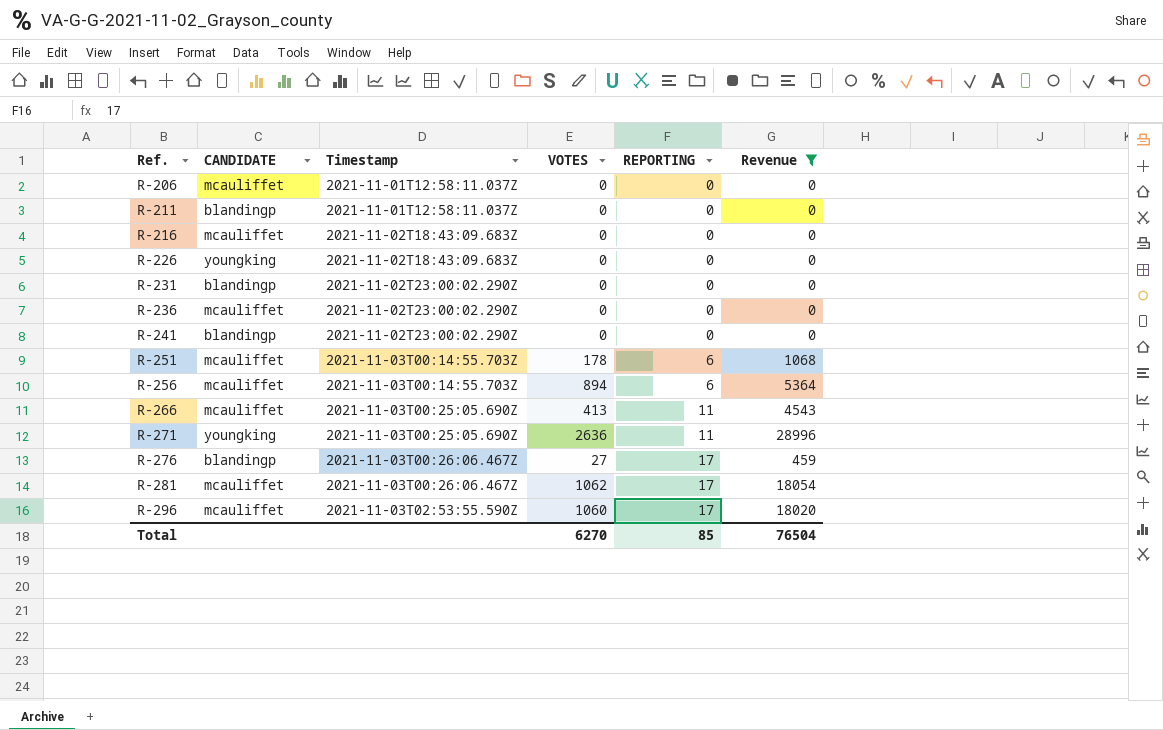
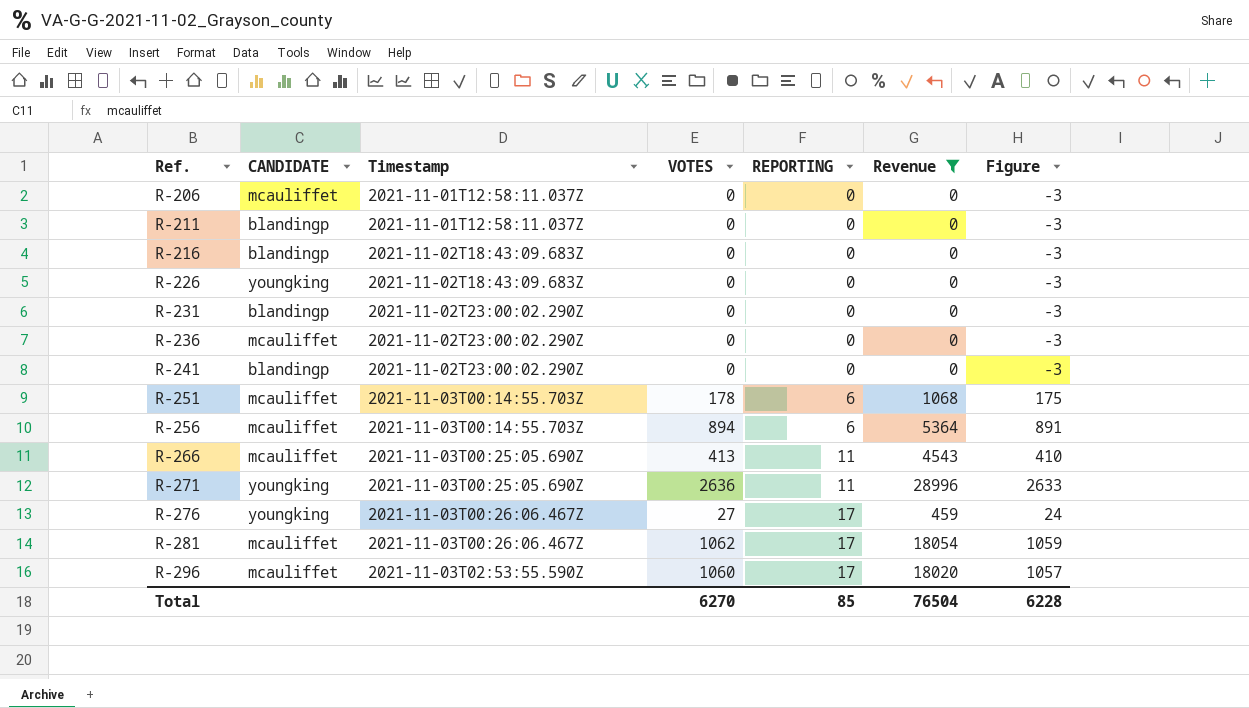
column Figure | formula: none -> [VOTES] - 3
R-216 | CANDIDATE: mcauliffet -> blandingp
R-276 | CANDIDATE: blandingp -> youngking

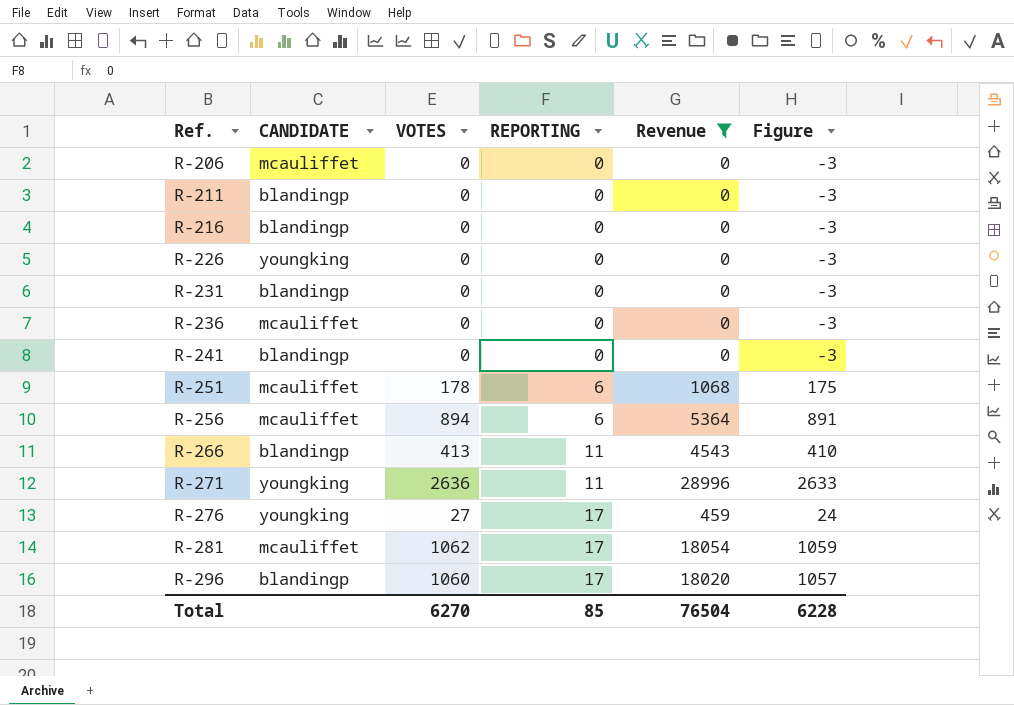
column Timestamp | position: 3 -> none
R-266 | CANDIDATE: mcauliffet -> blandingp
R-296 | CANDIDATE: mcauliffet -> blandingp

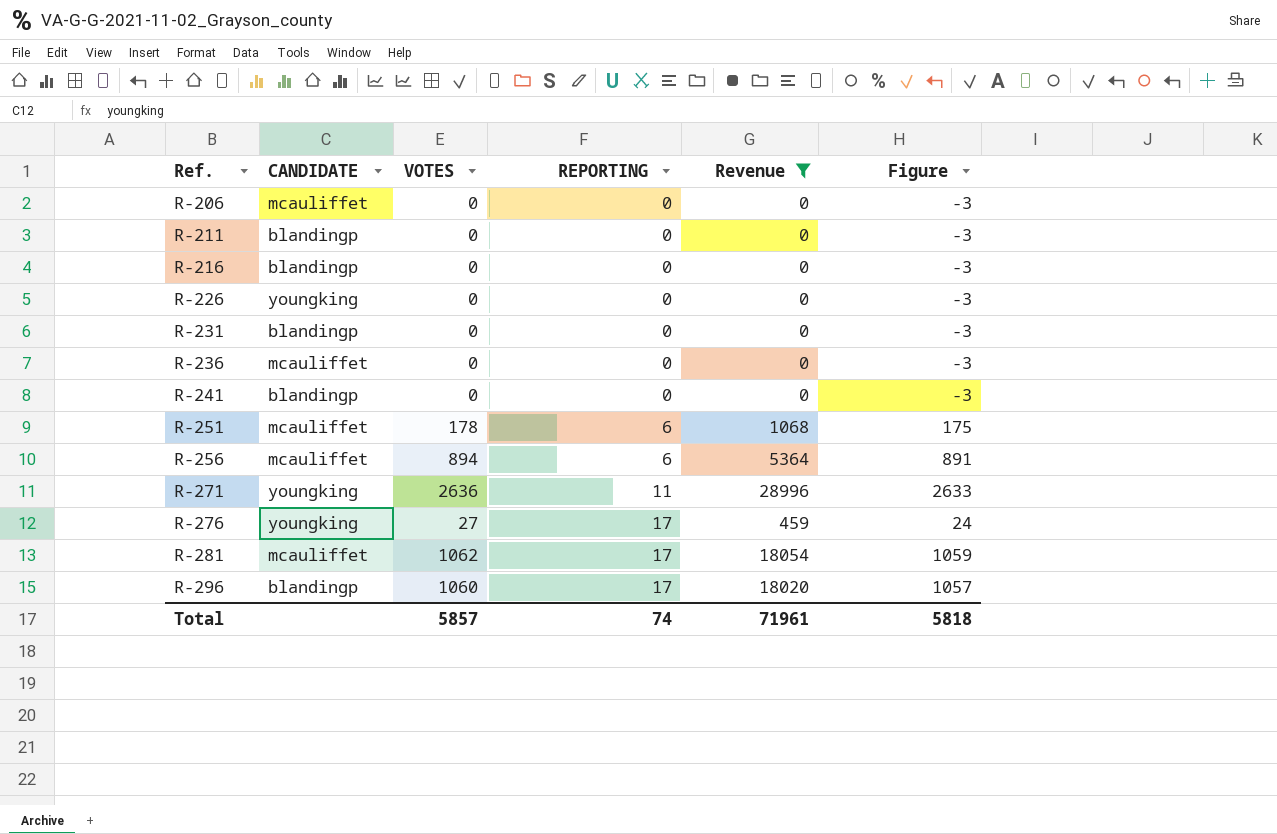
row R-266: blandingp | 413 | 11 | 4543 | 410 -> none
Total | VOTES: 6270 -> 5857
Total | REPORTING: 85 -> 74
Total | Revenue: 76504 -> 71961
Total | Figure: 6228 -> 5818

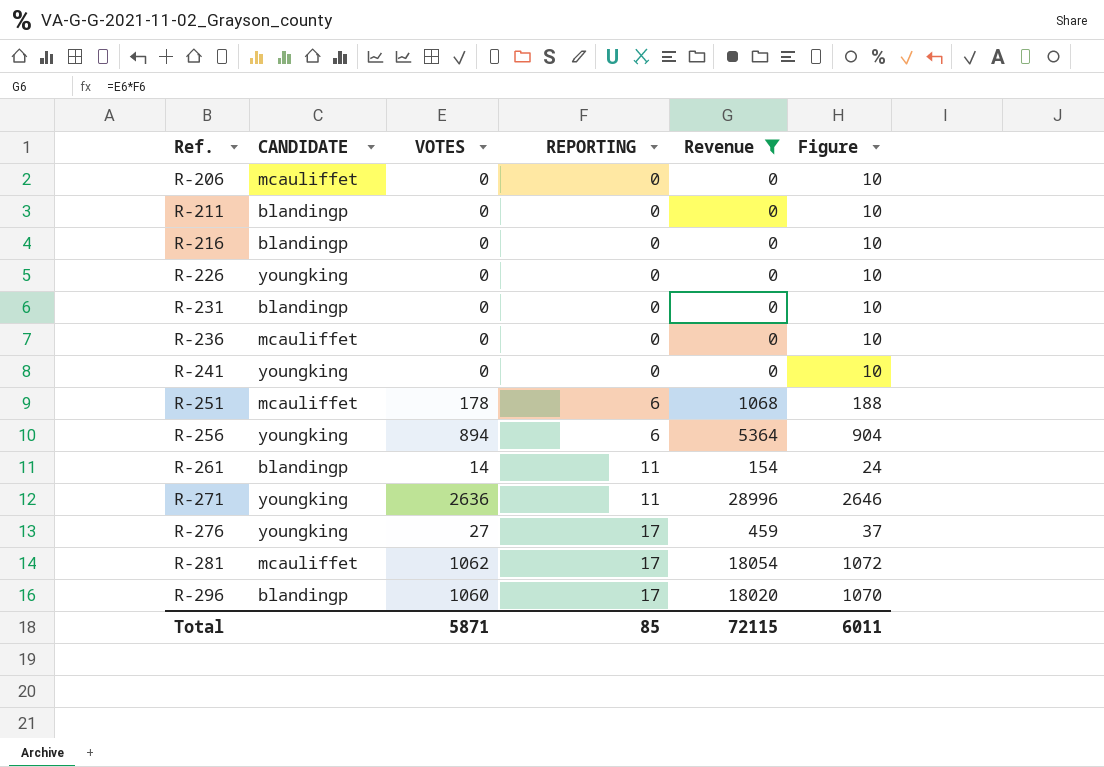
column Figure | formula: [VOTES] - 3 -> [VOTES] + 10
R-241 | CANDIDATE: blandingp -> youngking
R-256 | CANDIDATE: mcauliffet -> youngking
row R-261: none -> blandingp | 14 | 11 | 154 | 24
Total | VOTES: 5857 -> 5871
Total | REPORTING: 74 -> 85
Total | Revenue: 71961 -> 72115
Total | Figure: 5818 -> 6011

